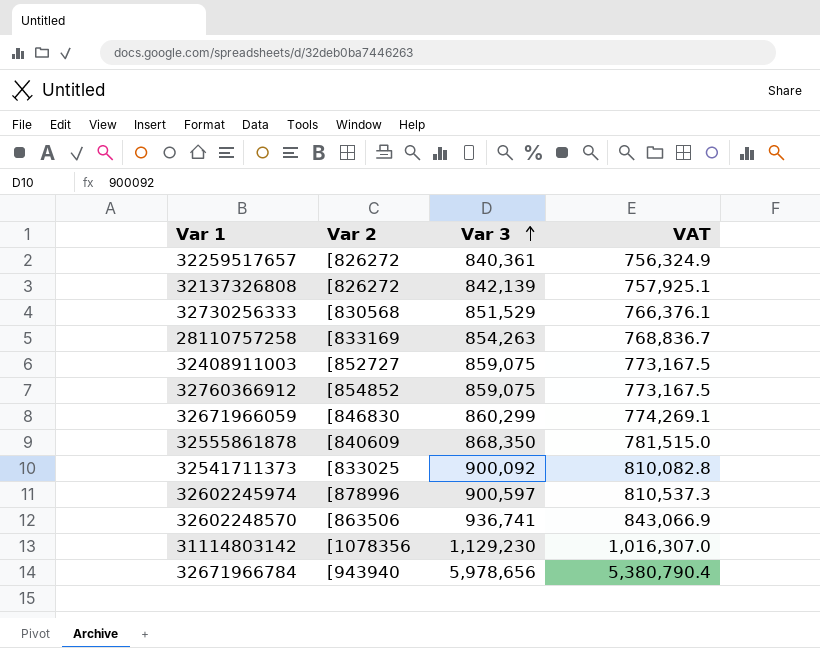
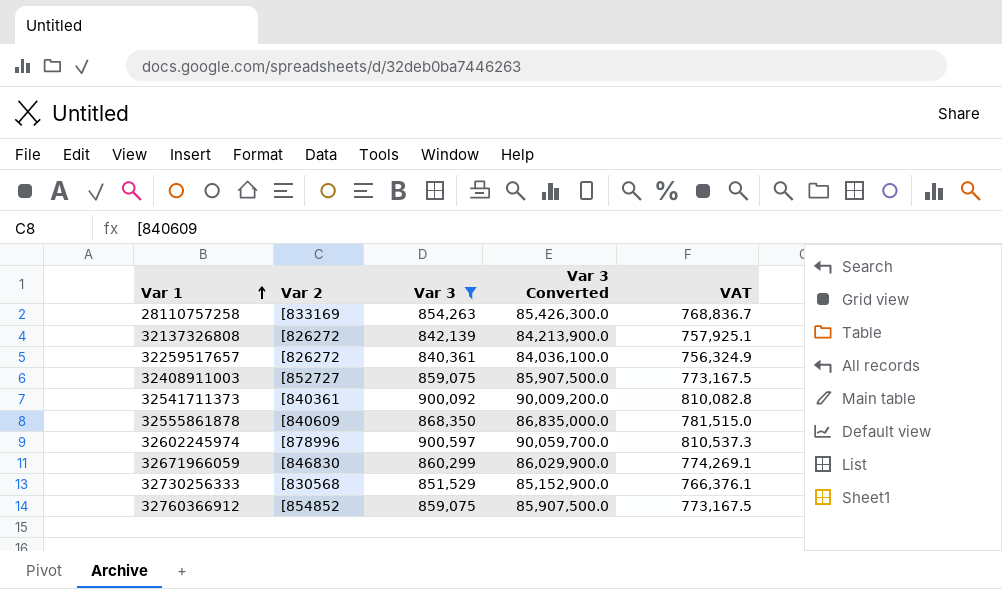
filter: none -> Var 3 <= 900,597
row order: Var 3 ascending -> Var 1 ascending
column Var 3 Converted | formula: none -> [Var 3] * 100
32541711373 | Var 2: [833025 -> [840361

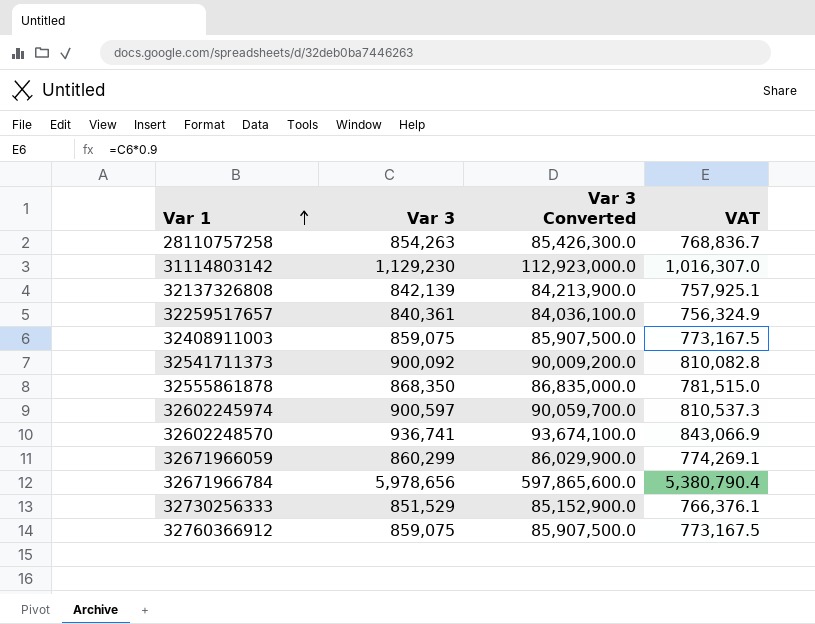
filter: Var 3 <= 900,597 -> none
column Var 2 | position: 2 -> none

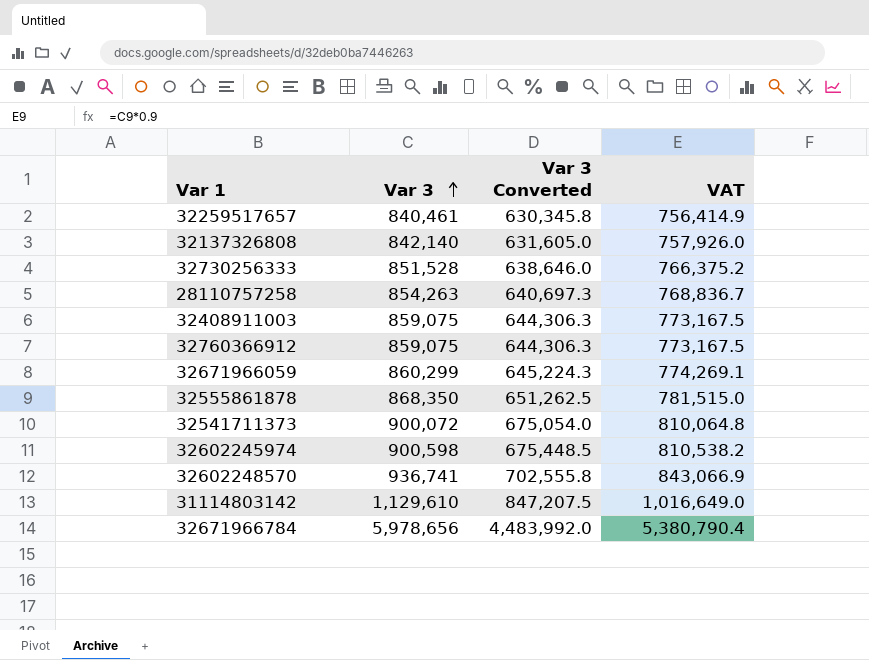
row order: Var 1 ascending -> Var 3 ascending
column Var 3 Converted | formula: [Var 3] * 100 -> [Var 3] * 0.75
32259517657 | Var 3: 840,361 -> 840,461
32259517657 | VAT: 756,324.9 -> 756,414.9
32137326808 | Var 3: 842,139 -> 842,140
32137326808 | VAT: 757,925.1 -> 757,926.0
32730256333 | Var 3: 851,529 -> 851,528
32730256333 | VAT: 766,376.1 -> 766,375.2
32541711373 | Var 3: 900,092 -> 900,072
32541711373 | VAT: 810,082.8 -> 810,064.8
32602245974 | Var 3: 900,597 -> 900,598
32602245974 | VAT: 810,537.3 -> 810,538.2
31114803142 | Var 3: 1,129,230 -> 1,129,610
31114803142 | VAT: 1,016,307.0 -> 1,016,649.0

